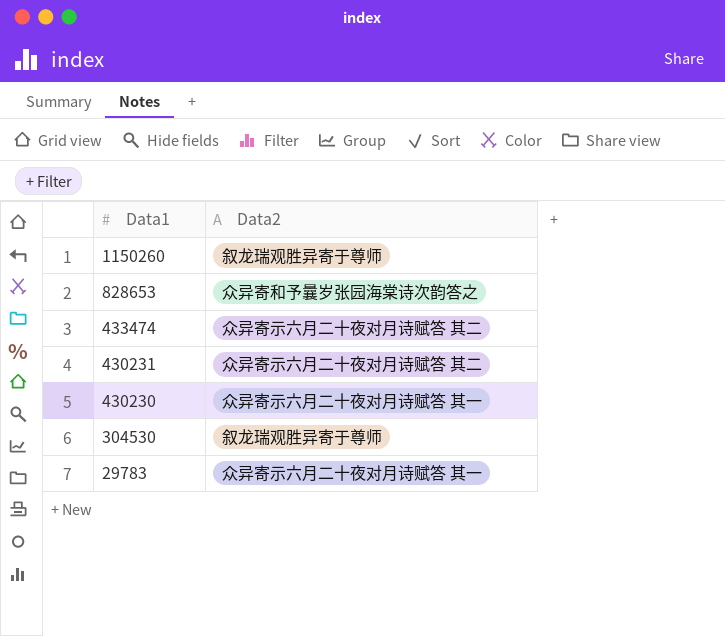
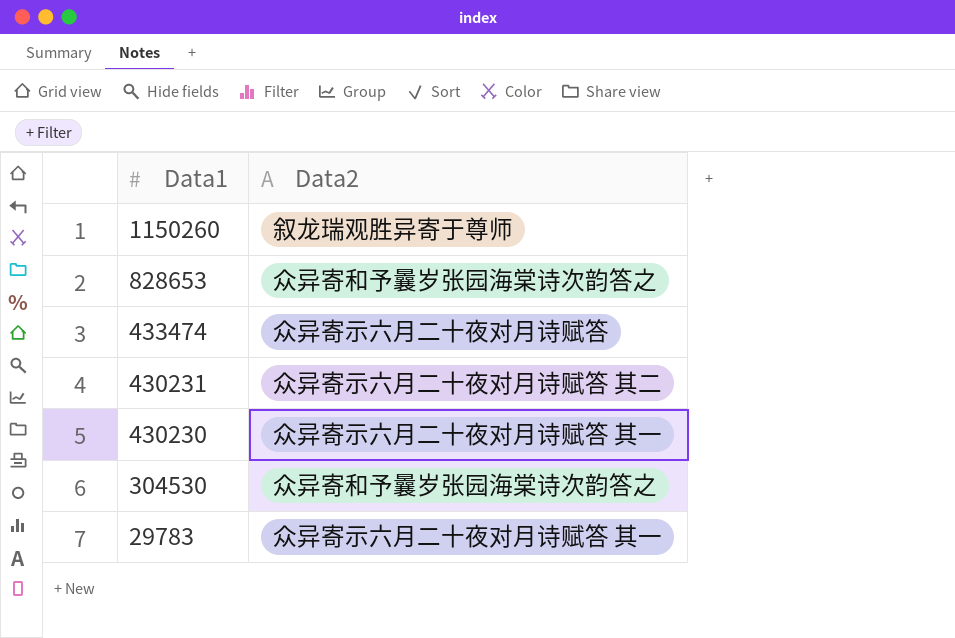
433474 | Data2: 众异寄示六月二十夜对月诗赋答 其二 -> 众异寄示六月二十夜对月诗赋答
304530 | Data2: 叙龙瑞观胜异寄于尊师 -> 众异寄和予曩岁张园海棠诗次韵答之

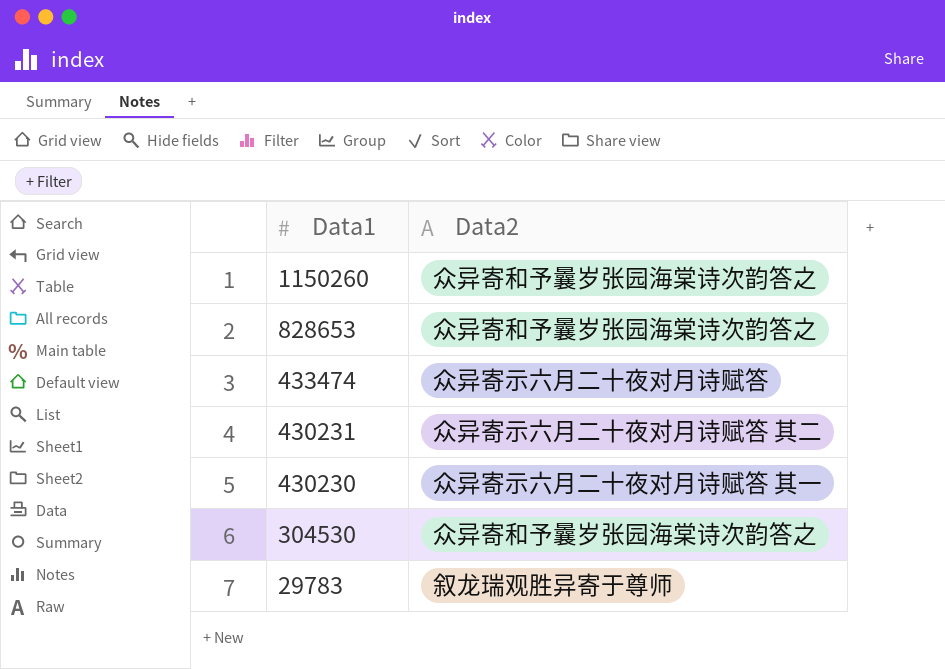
1150260 | Data2: 叙龙瑞观胜异寄于尊师 -> 众异寄和予曩岁张园海棠诗次韵答之
29783 | Data2: 众异寄示六月二十夜对月诗赋答 其一 -> 叙龙瑞观胜异寄于尊师

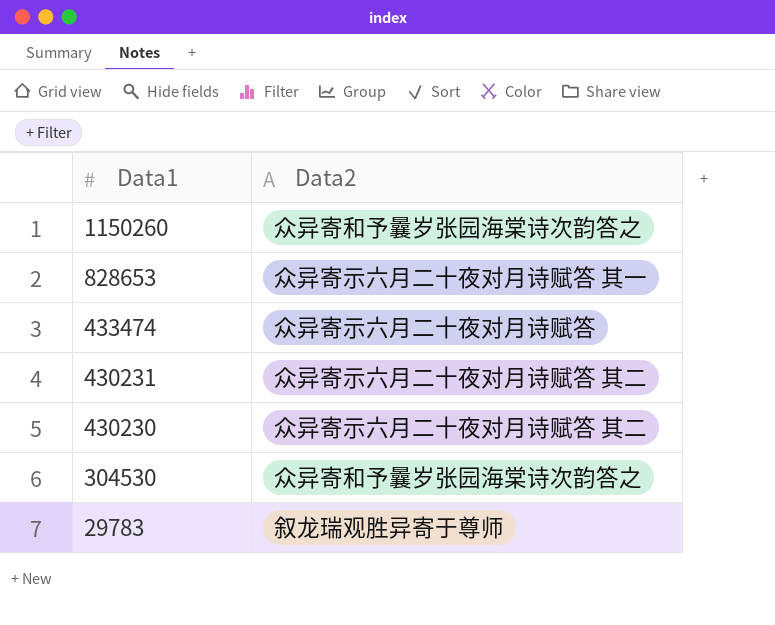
828653 | Data2: 众异寄和予曩岁张园海棠诗次韵答之 -> 众异寄示六月二十夜对月诗赋答 其一
430230 | Data2: 众异寄示六月二十夜对月诗赋答 其一 -> 众异寄示六月二十夜对月诗赋答 其二

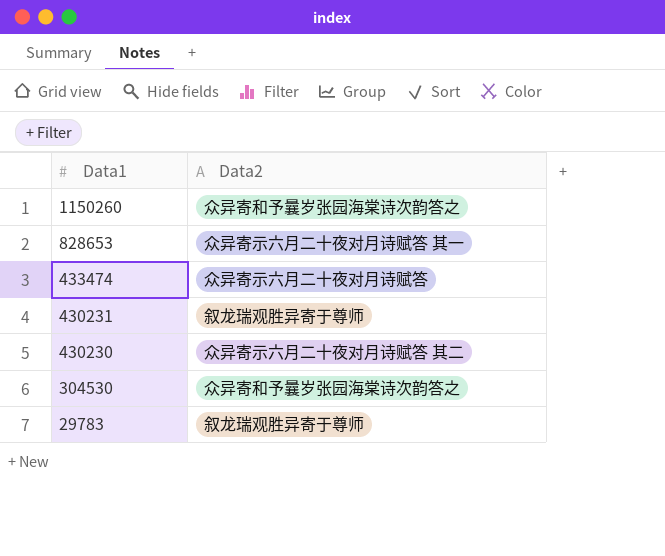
430231 | Data2: 众异寄示六月二十夜对月诗赋答 其二 -> 叙龙瑞观胜异寄于尊师

